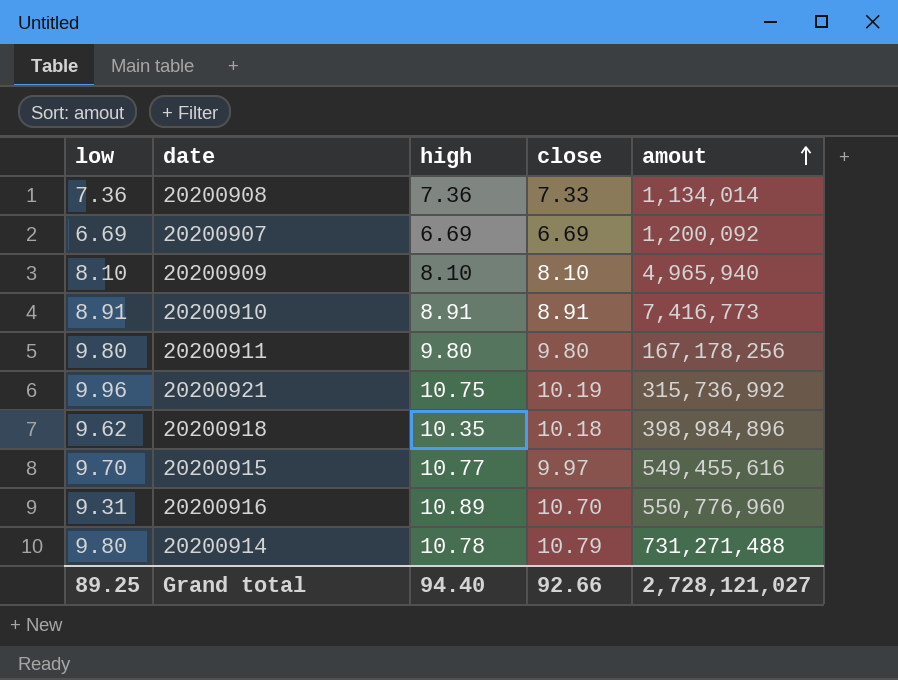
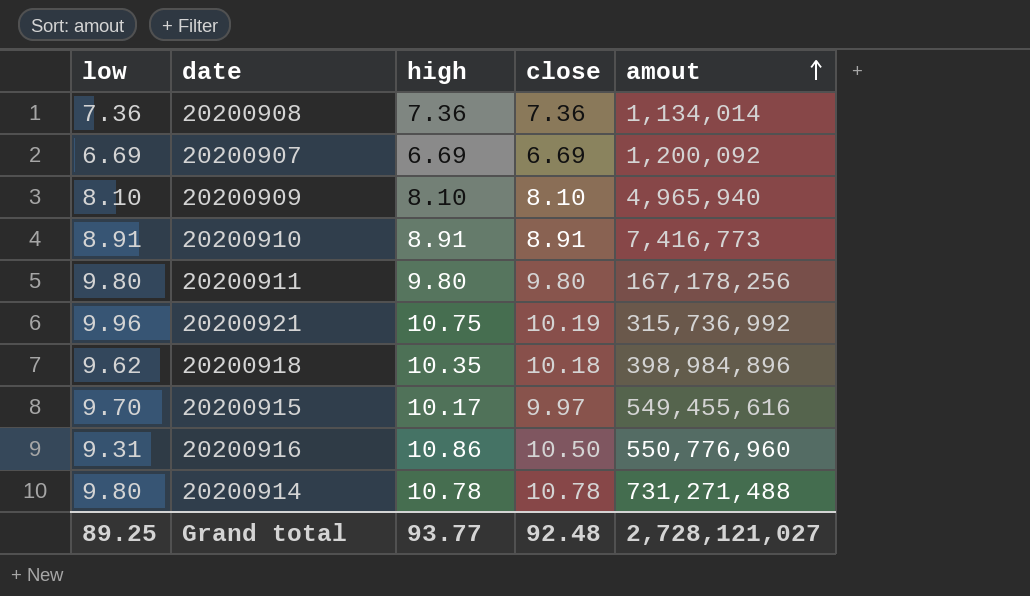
20200908 | close: 7.33 -> 7.36
20200915 | high: 10.77 -> 10.17
20200916 | high: 10.89 -> 10.86
20200916 | close: 10.70 -> 10.50
20200914 | close: 10.79 -> 10.78
Grand total | high: 94.40 -> 93.77
Grand total | close: 92.66 -> 92.48

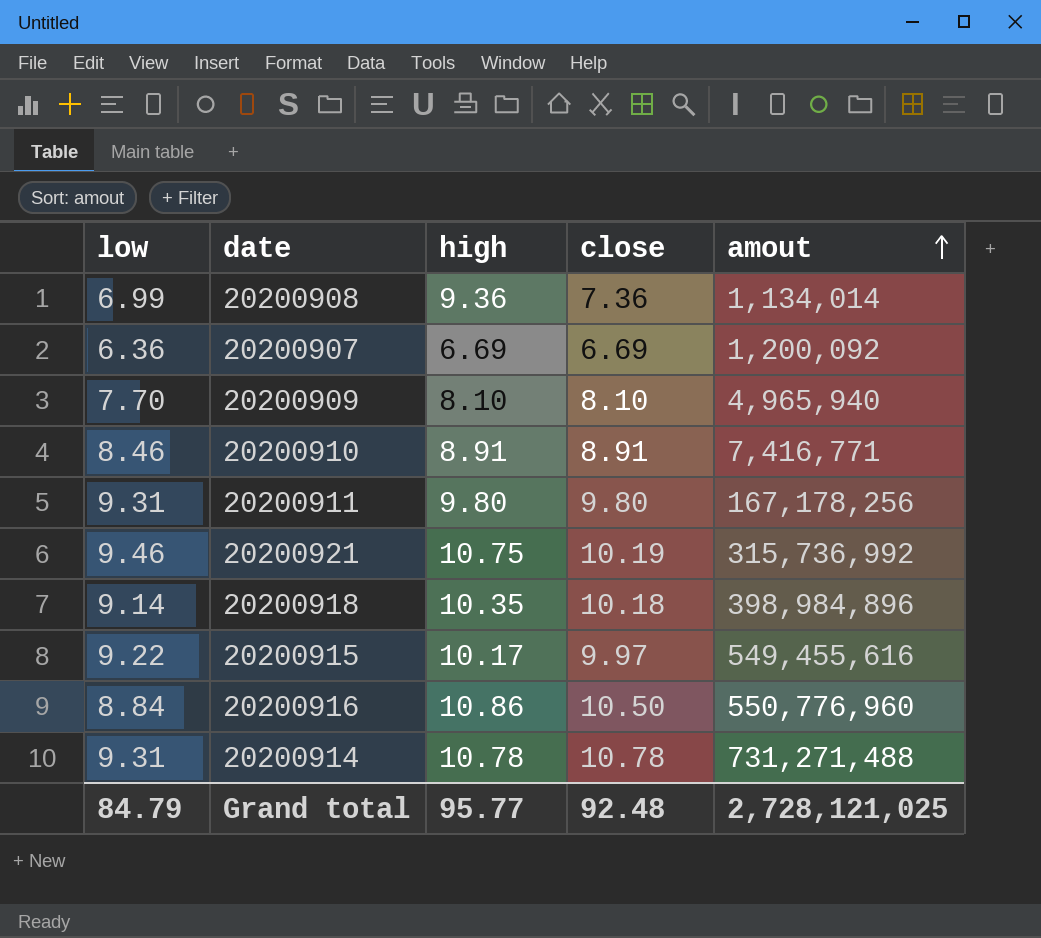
20200908 | low: 7.36 -> 6.99
20200908 | high: 7.36 -> 9.36
20200907 | low: 6.69 -> 6.36
20200909 | low: 8.10 -> 7.70
20200910 | low: 8.91 -> 8.46
20200910 | amout: 7,416,773 -> 7,416,771
20200911 | low: 9.80 -> 9.31
20200921 | low: 9.96 -> 9.46
20200918 | low: 9.62 -> 9.14
20200915 | low: 9.70 -> 9.22
20200916 | low: 9.31 -> 8.84
20200914 | low: 9.80 -> 9.31
Grand total | low: 89.25 -> 84.79
Grand total | high: 93.77 -> 95.77
Grand total | amout: 2,728,121,027 -> 2,728,121,025

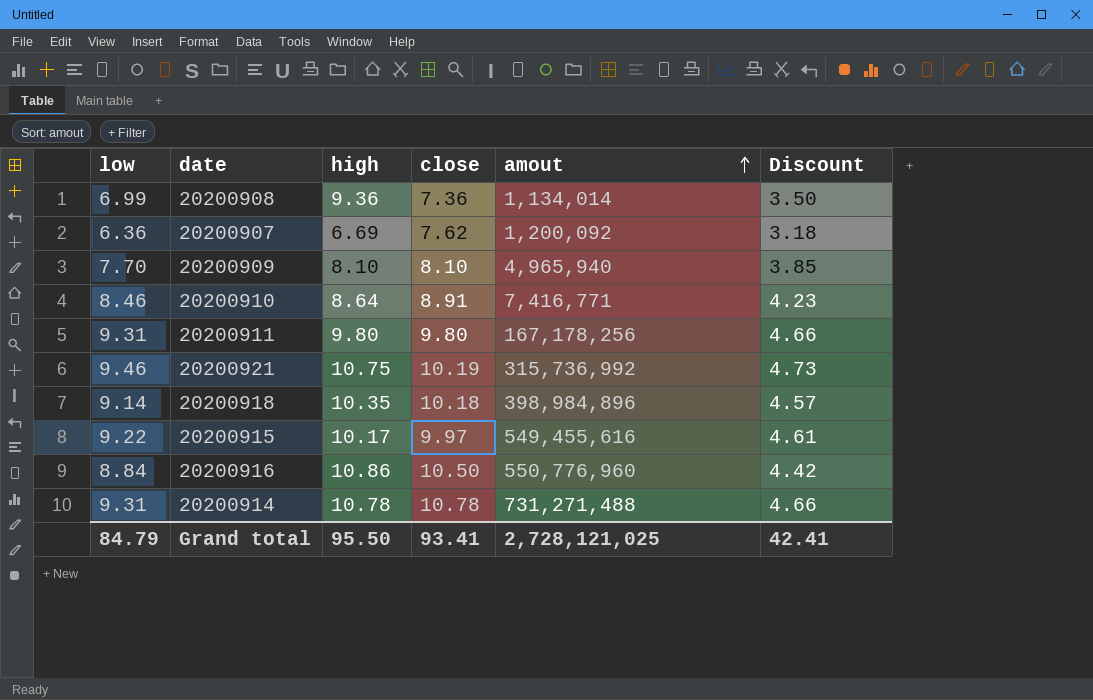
column Discount | formula: none -> [low] * 0.5
20200907 | close: 6.69 -> 7.62
20200910 | high: 8.91 -> 8.64
Grand total | high: 95.77 -> 95.50
Grand total | close: 92.48 -> 93.41

